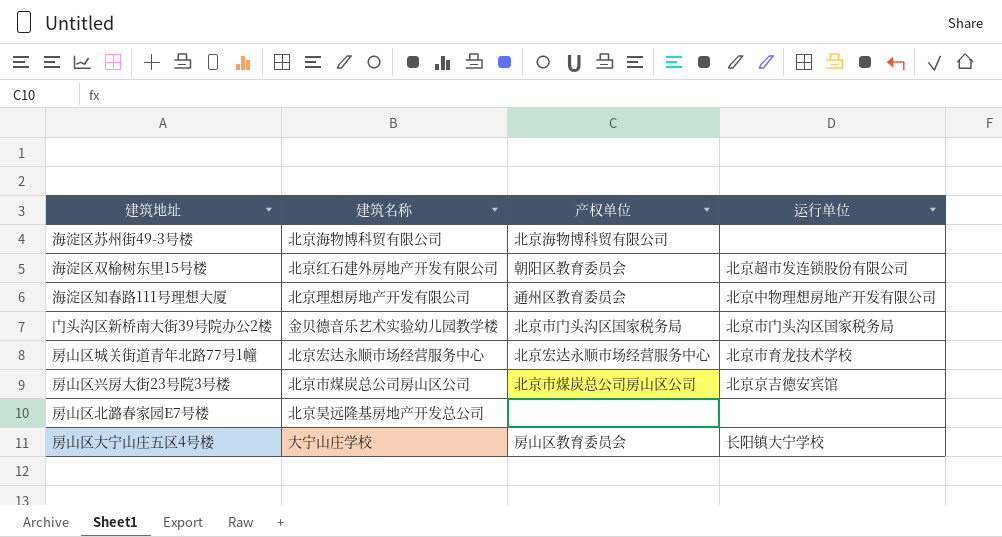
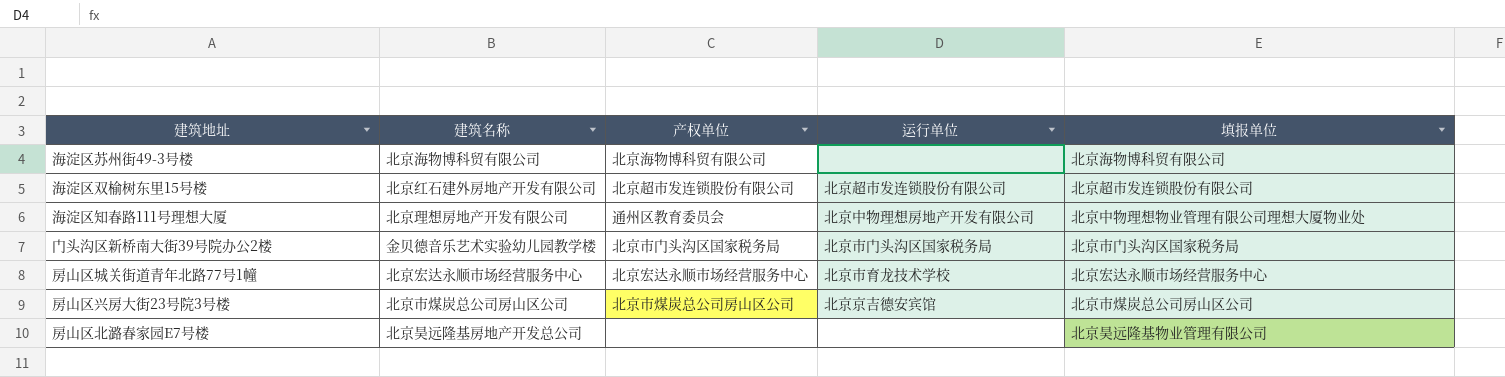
column 填报单位 | position: none -> 5
row 房山区大宁山庄五区4号楼: 大宁山庄学校 | 房山区教育委员会 | 长阳镇大宁学校 -> none
海淀区双榆树东里15号楼 | 产权单位: 朝阳区教育委员会 -> 北京超市发连锁股份有限公司

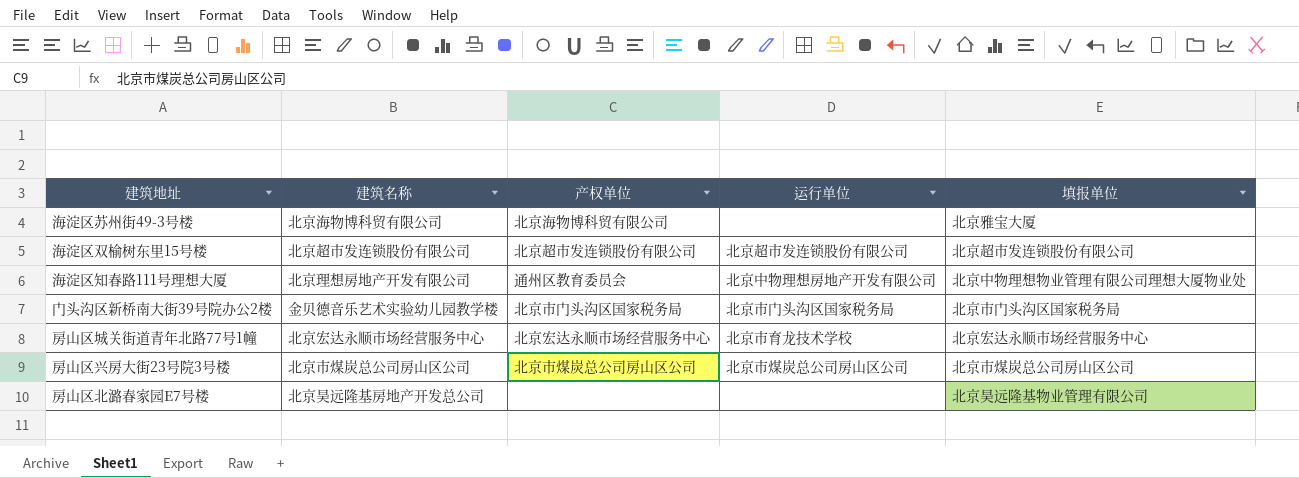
海淀区苏州街49-3号楼 | 填报单位: 北京海物博科贸有限公司 -> 北京雅宝大厦
海淀区双榆树东里15号楼 | 建筑名称: 北京红石建外房地产开发有限公司 -> 北京超市发连锁股份有限公司
房山区兴房大街23号院3号楼 | 运行单位: 北京京吉德安宾馆 -> 北京市煤炭总公司房山区公司

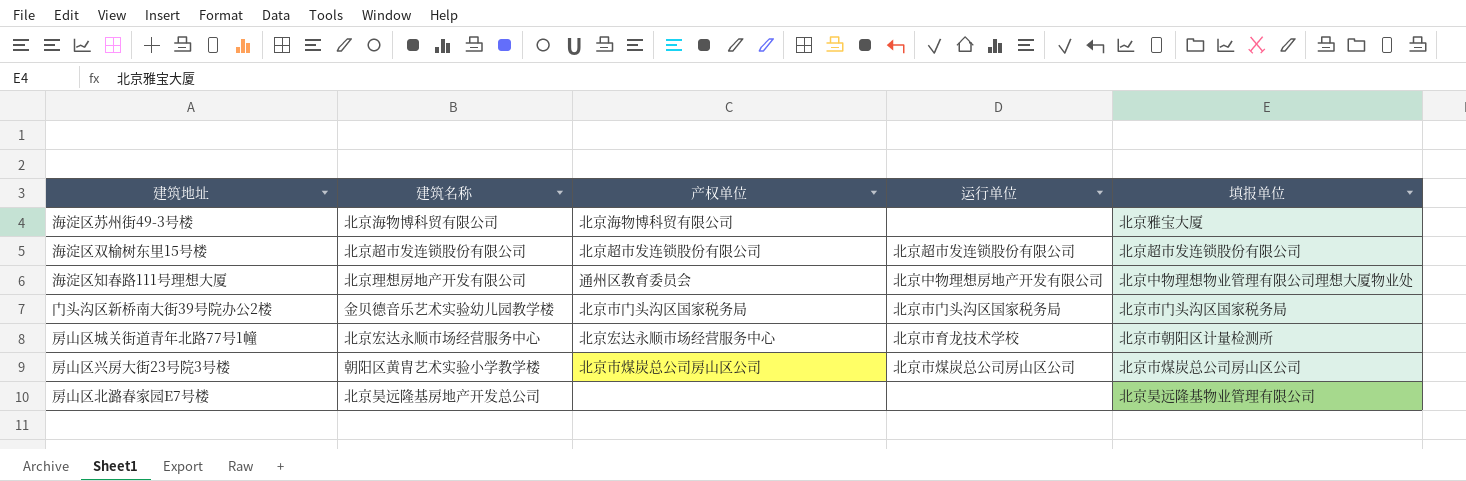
房山区城关街道青年北路77号1幢 | 填报单位: 北京宏达永顺市场经营服务中心 -> 北京市朝阳区计量检测所
房山区兴房大街23号院3号楼 | 建筑名称: 北京市煤炭总公司房山区公司 -> 朝阳区黄胄艺术实验小学教学楼

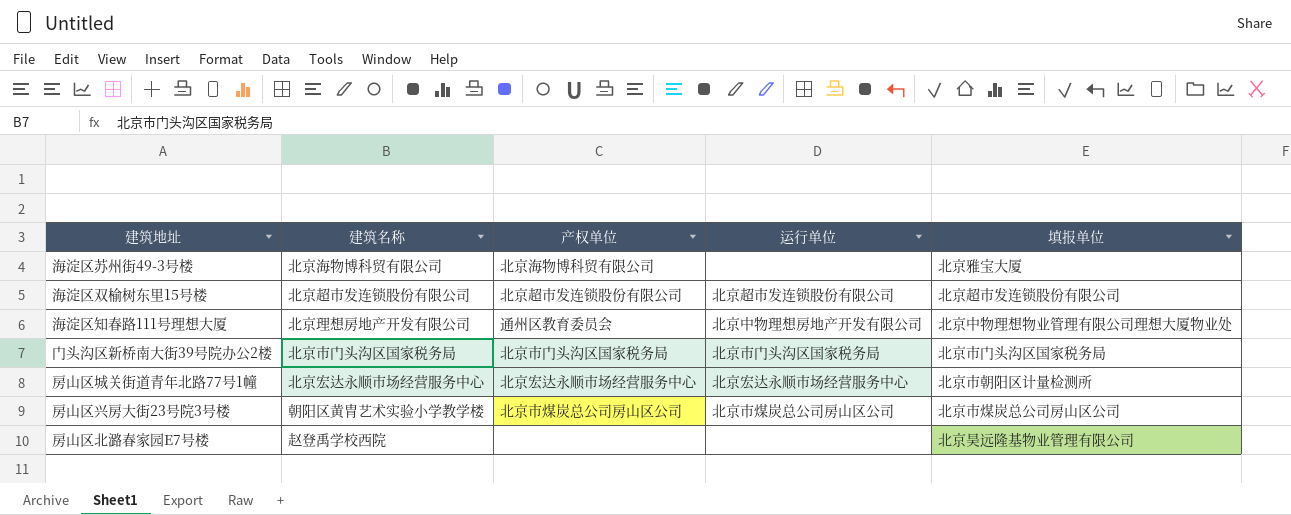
门头沟区新桥南大街39号院办公2楼 | 建筑名称: 金贝德音乐艺术实验幼儿园教学楼 -> 北京市门头沟区国家税务局
房山区城关街道青年北路77号1幢 | 运行单位: 北京市育龙技术学校 -> 北京宏达永顺市场经营服务中心
房山区北潞春家园E7号楼 | 建筑名称: 北京昊远隆基房地产开发总公司 -> 赵登禹学校西院

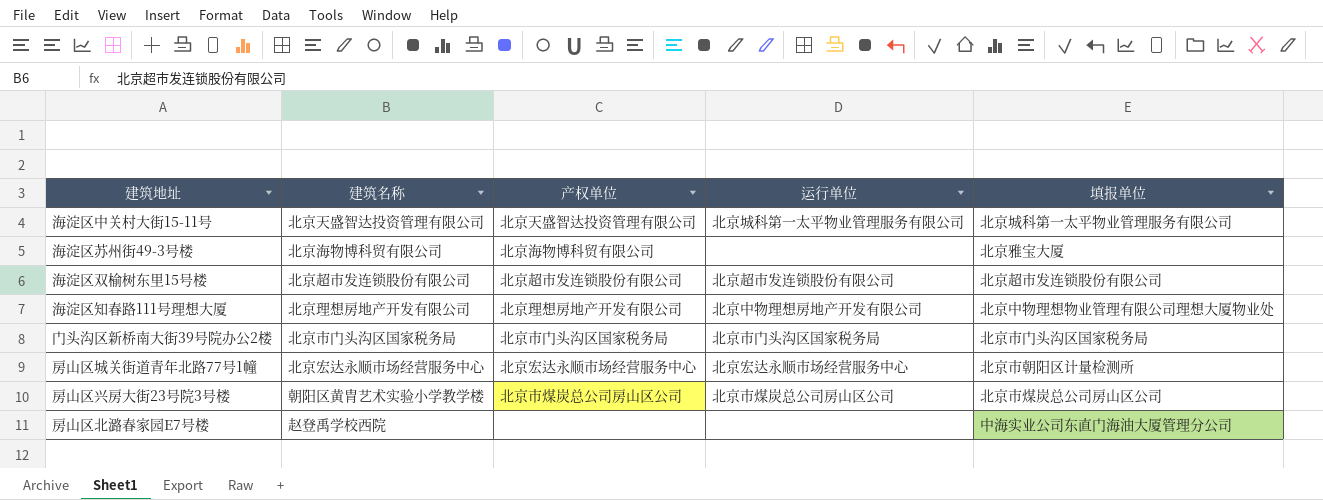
row 海淀区中关村大街15-11号: none -> 北京天盛智达投资管理有限公司 | 北京天盛智达投资管理有限公司 | 北京城科第一太平物业管理服务有限公司 | 北京城科第一太平物业管理服务有限公司
海淀区知春路111号理想大厦 | 产权单位: 通州区教育委员会 -> 北京理想房地产开发有限公司
房山区北潞春家园E7号楼 | 填报单位: 北京昊远隆基物业管理有限公司 -> 中海实业公司东直门海油大厦管理分公司

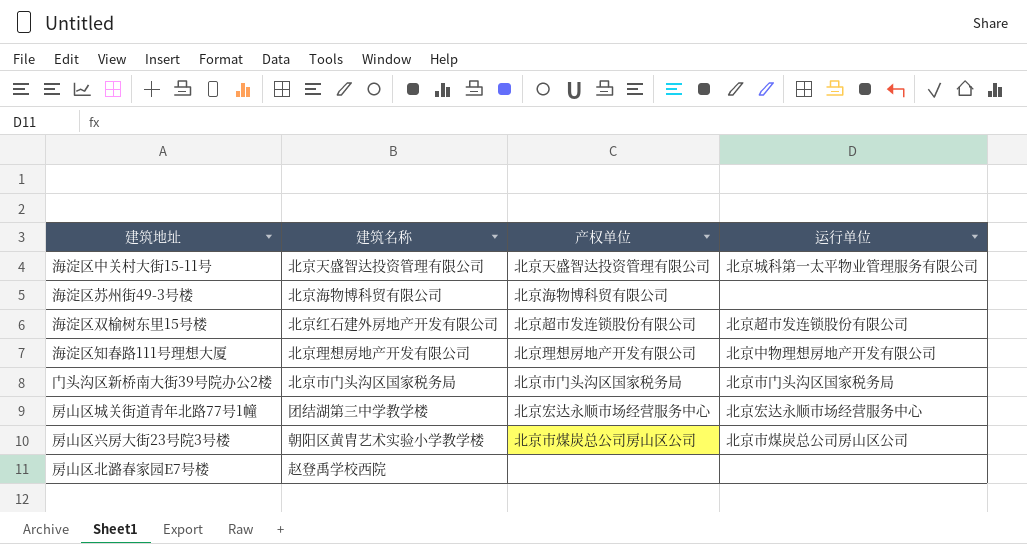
column 填报单位 | position: 5 -> none
海淀区双榆树东里15号楼 | 建筑名称: 北京超市发连锁股份有限公司 -> 北京红石建外房地产开发有限公司
房山区城关街道青年北路77号1幢 | 建筑名称: 北京宏达永顺市场经营服务中心 -> 团结湖第三中学教学楼

